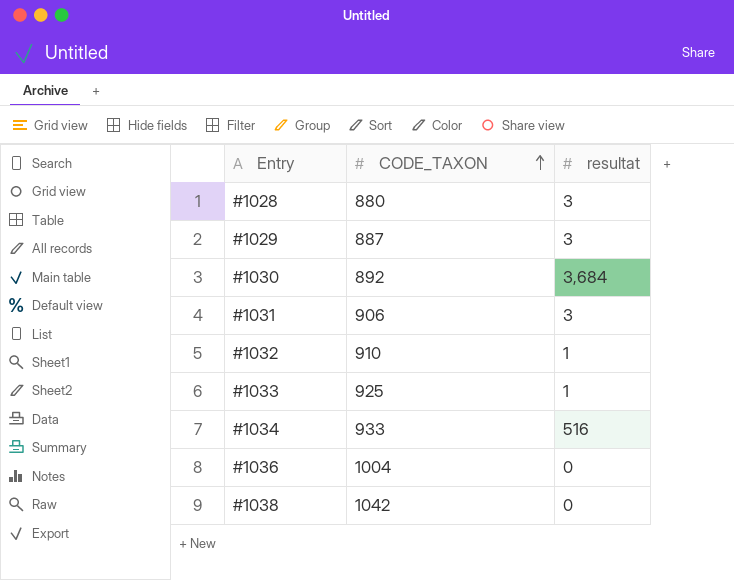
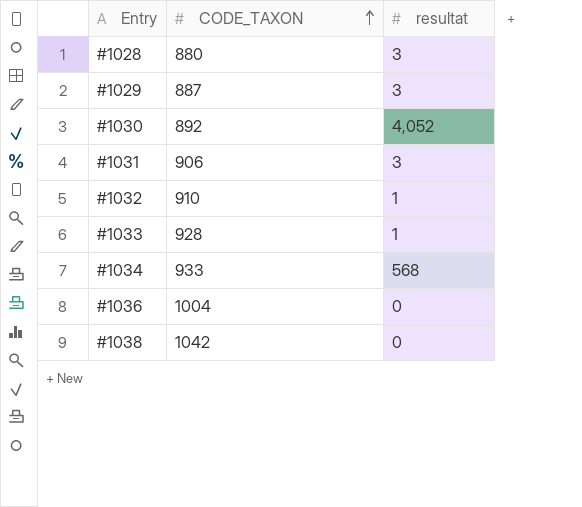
#1030 | resultat: 3,684 -> 4,052
#1033 | CODE_TAXON: 925 -> 928
#1034 | resultat: 516 -> 568

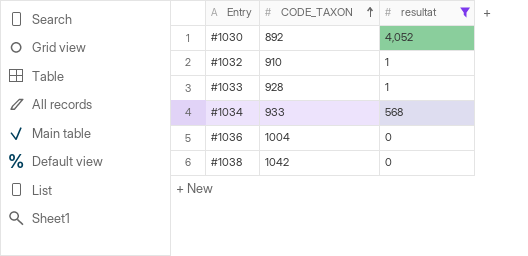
filter: none -> resultat != 3

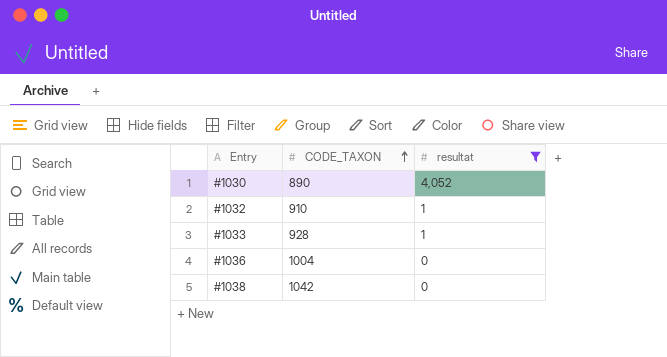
row #1034: 933 | 568 -> none
#1030 | CODE_TAXON: 892 -> 890

